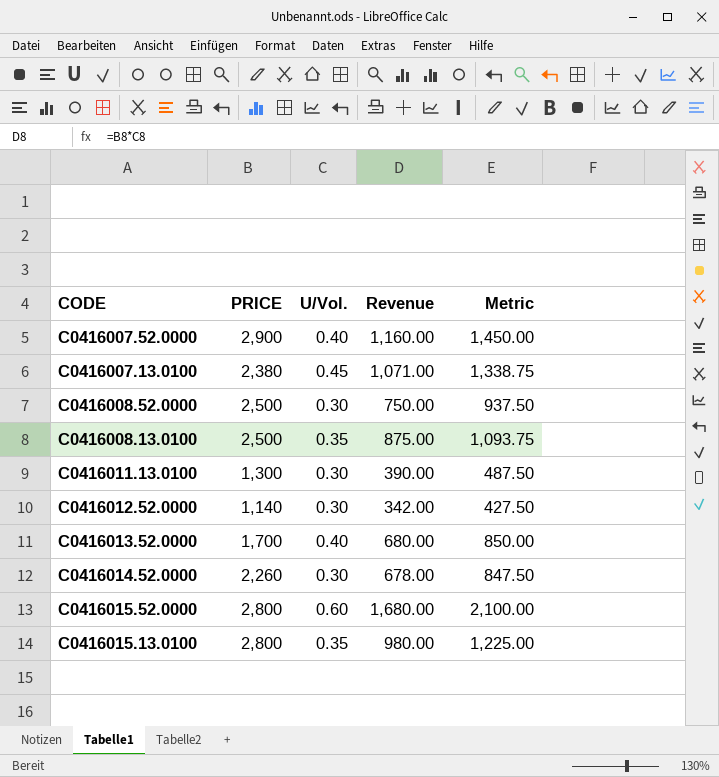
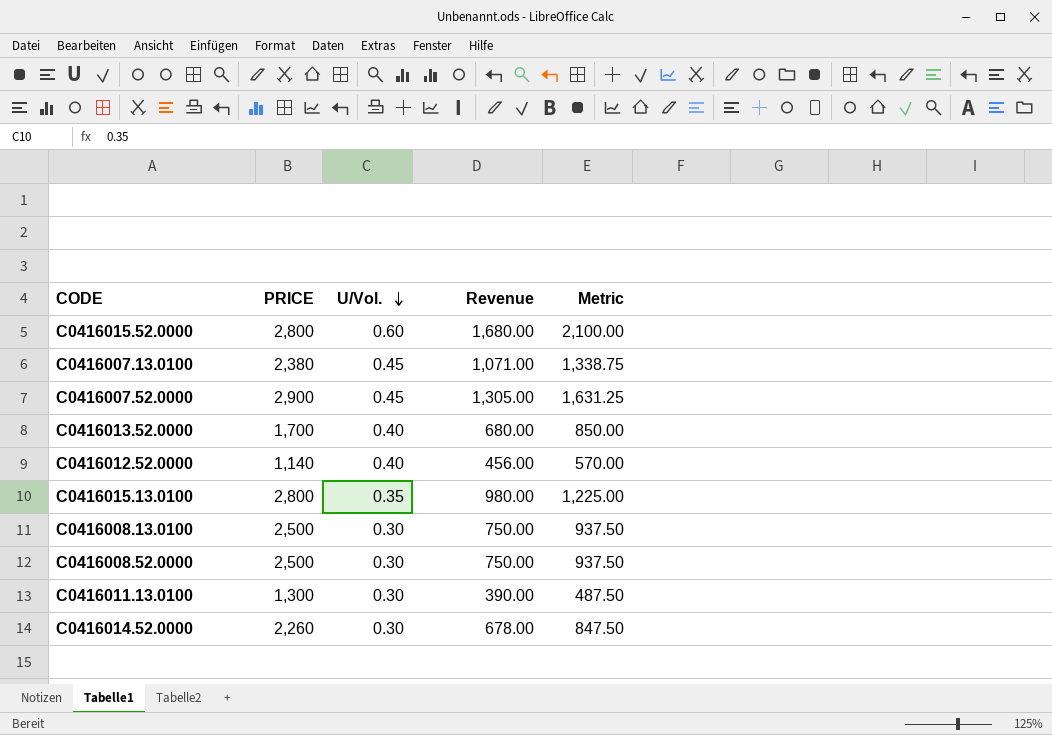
row order: none -> U/Vol. descending
C0416007.52.0000 | U/Vol.: 0.40 -> 0.45
C0416007.52.0000 | Revenue: 1,160.00 -> 1,305.00
C0416007.52.0000 | Metric: 1,450.00 -> 1,631.25
C0416012.52.0000 | U/Vol.: 0.30 -> 0.40
C0416012.52.0000 | Revenue: 342.00 -> 456.00
C0416012.52.0000 | Metric: 427.50 -> 570.00
C0416008.13.0100 | U/Vol.: 0.35 -> 0.30
C0416008.13.0100 | Revenue: 875.00 -> 750.00
C0416008.13.0100 | Metric: 1,093.75 -> 937.50

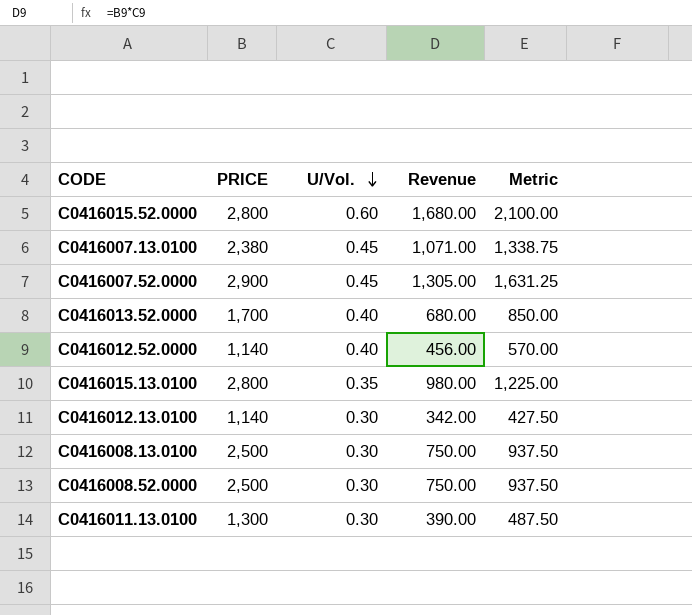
row C0416014.52.0000: 2,260 | 0.30 | 678.00 | 847.50 -> none
row C0416012.13.0100: none -> 1,140 | 0.30 | 342.00 | 427.50

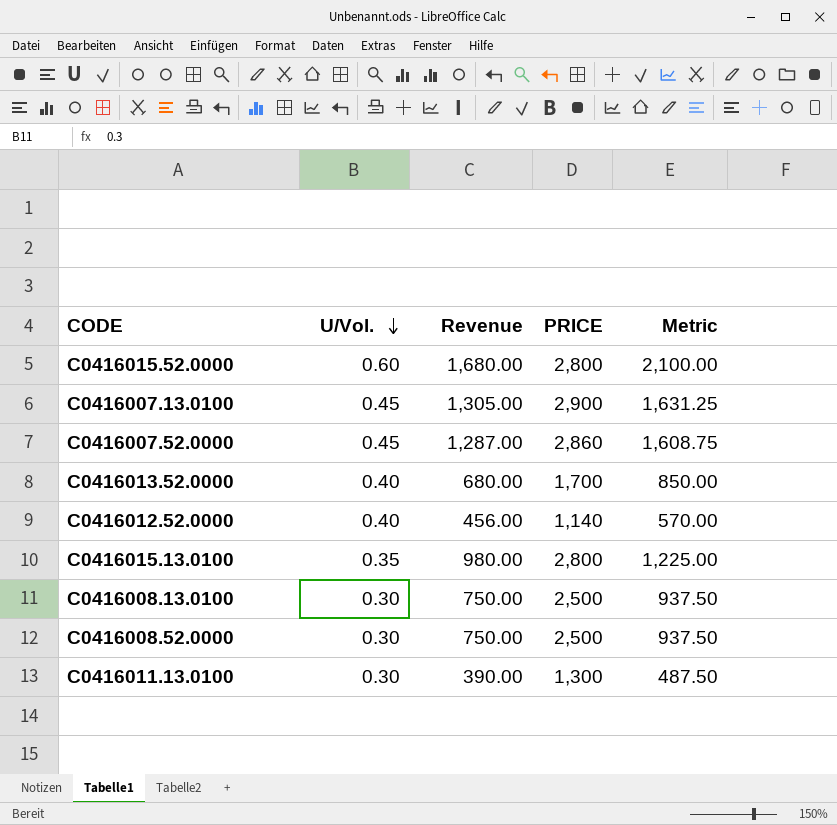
column PRICE | position: 2 -> 4
row C0416012.13.0100: 1,140 | 0.30 | 342.00 | 427.50 -> none
C0416007.13.0100 | Revenue: 1,071.00 -> 1,305.00
C0416007.13.0100 | PRICE: 2,380 -> 2,900
C0416007.13.0100 | Metric: 1,338.75 -> 1,631.25
C0416007.52.0000 | Revenue: 1,305.00 -> 1,287.00
C0416007.52.0000 | PRICE: 2,900 -> 2,860
C0416007.52.0000 | Metric: 1,631.25 -> 1,608.75

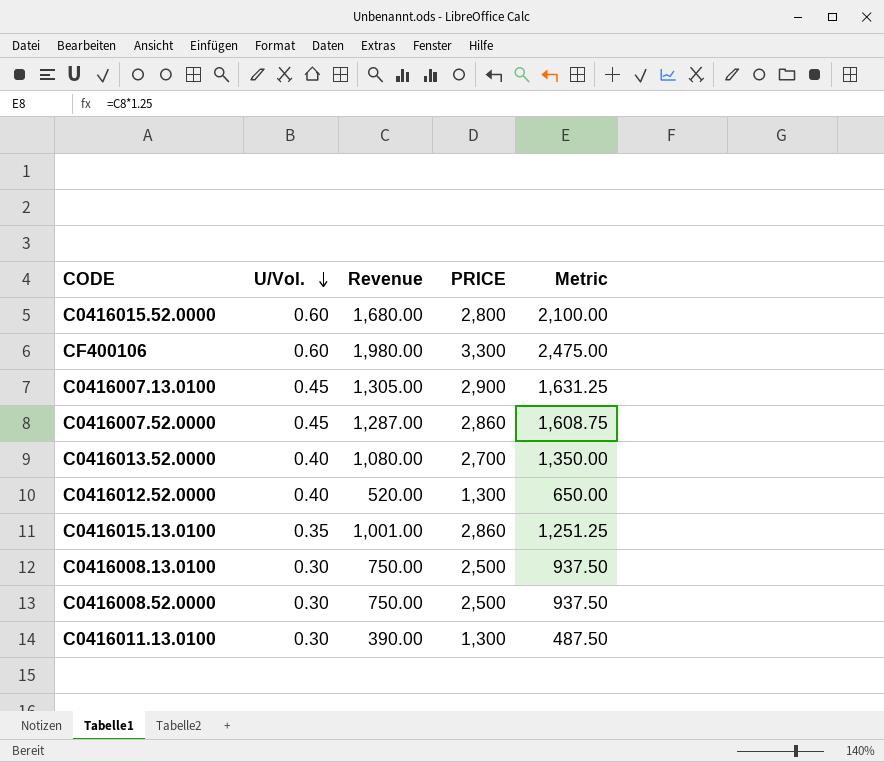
row CF400106: none -> 0.60 | 1,980.00 | 3,300 | 2,475.00
C0416013.52.0000 | Revenue: 680.00 -> 1,080.00
C0416013.52.0000 | PRICE: 1,700 -> 2,700
C0416013.52.0000 | Metric: 850.00 -> 1,350.00
C0416012.52.0000 | Revenue: 456.00 -> 520.00
C0416012.52.0000 | PRICE: 1,140 -> 1,300
C0416012.52.0000 | Metric: 570.00 -> 650.00
C0416015.13.0100 | Revenue: 980.00 -> 1,001.00
C0416015.13.0100 | PRICE: 2,800 -> 2,860
C0416015.13.0100 | Metric: 1,225.00 -> 1,251.25

